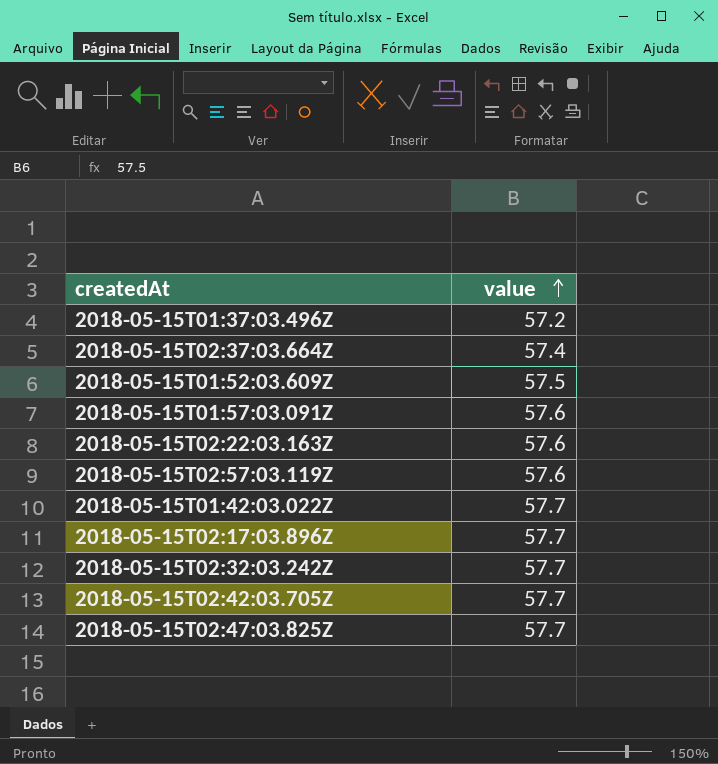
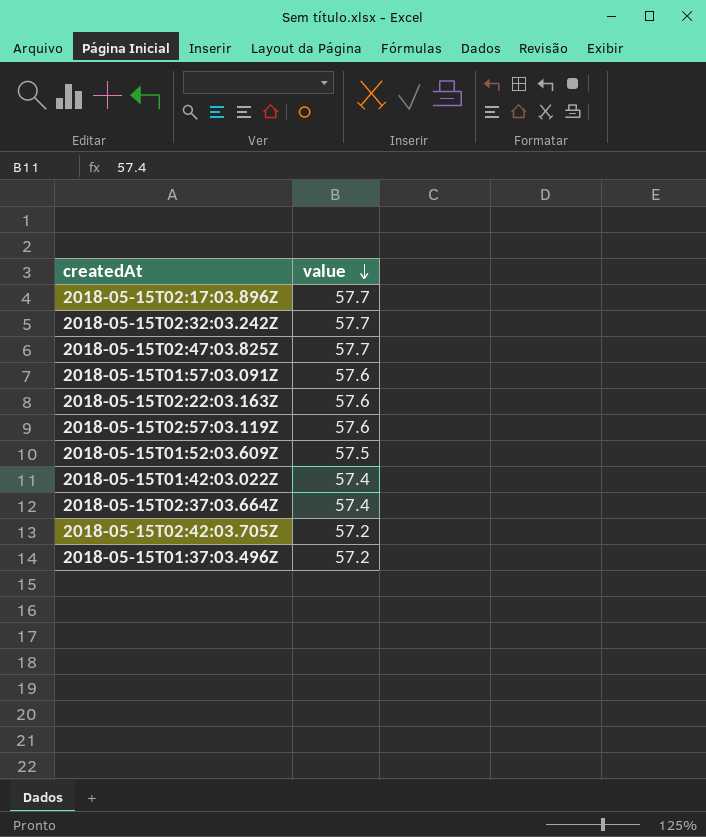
row order: value ascending -> value descending
2018-05-15T01:42:03.022Z | value: 57.7 -> 57.4
2018-05-15T02:42:03.705Z | value: 57.7 -> 57.2

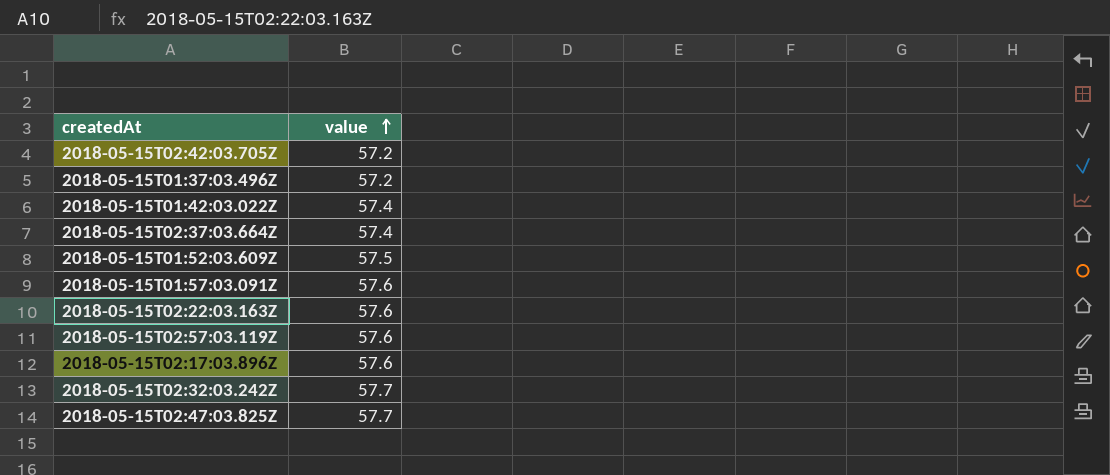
row order: value descending -> value ascending
2018-05-15T02:17:03.896Z | value: 57.7 -> 57.6

